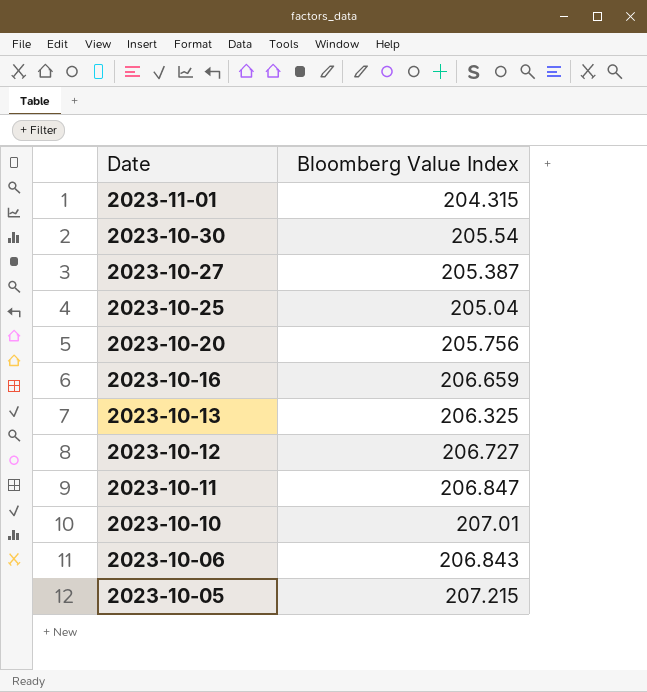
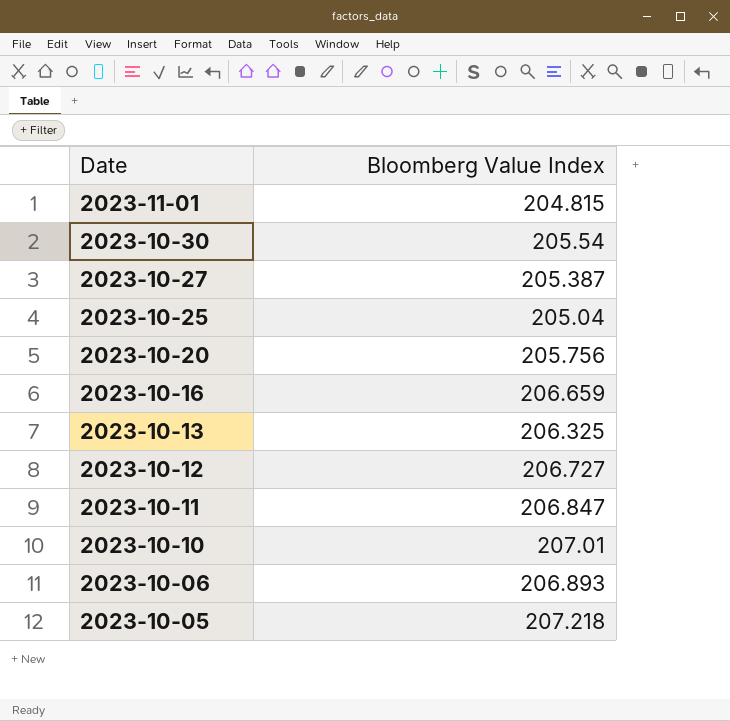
2023-11-01 | Bloomberg Value Index: 204.315 -> 204.815
2023-10-06 | Bloomberg Value Index: 206.843 -> 206.893
2023-10-05 | Bloomberg Value Index: 207.215 -> 207.218

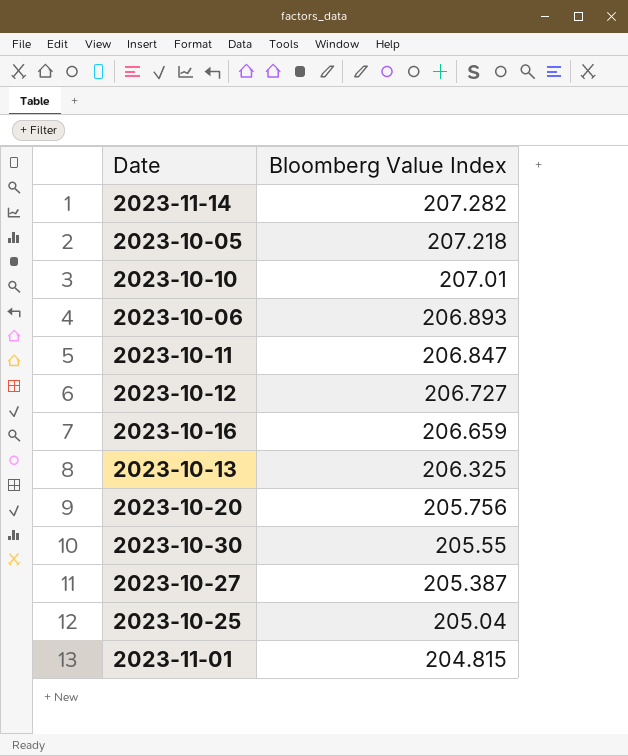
row order: Date descending -> Bloomberg Value Index descending
row 2023-11-14: none -> 207.282
2023-10-30 | Bloomberg Value Index: 205.54 -> 205.55

